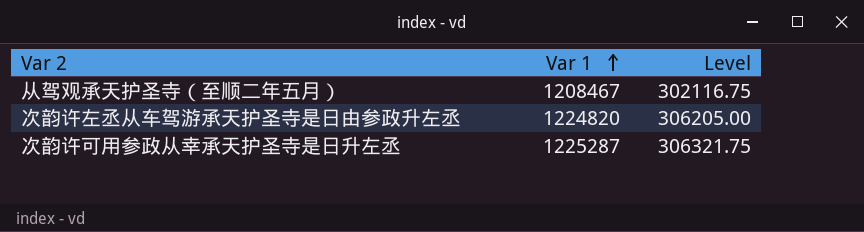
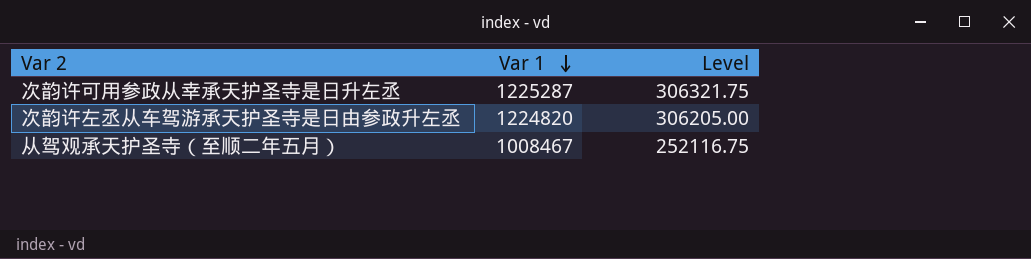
row order: Var 1 ascending -> Var 1 descending
从驾观承天护圣寺（至顺二年五月） | Var 1: 1208467 -> 1008467
从驾观承天护圣寺（至顺二年五月） | Level: 302116.75 -> 252116.75

